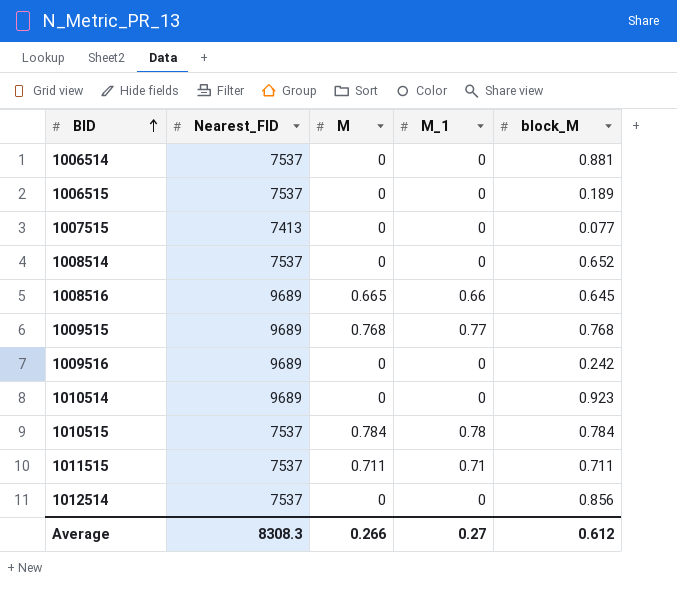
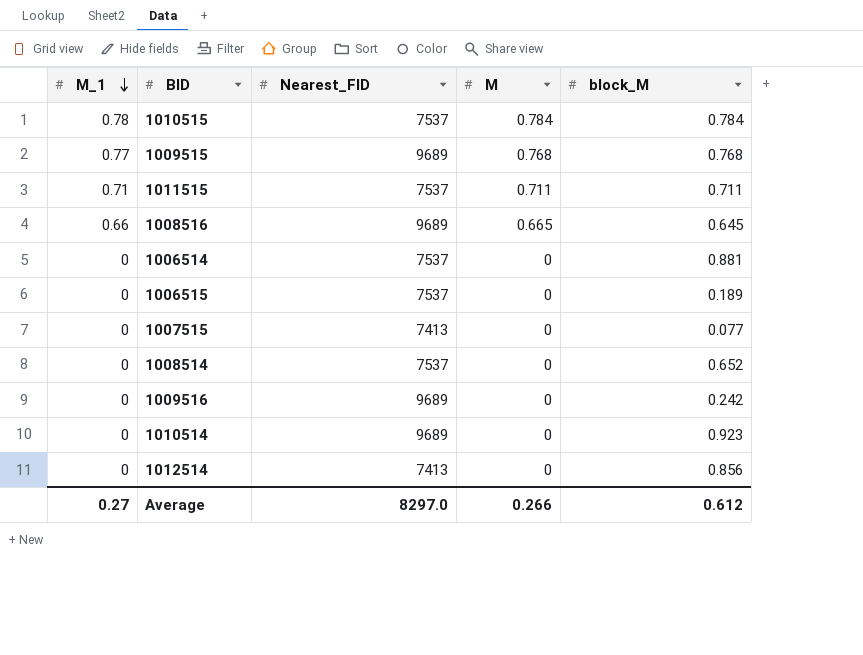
row order: BID ascending -> M_1 descending
column M_1 | position: 4 -> 1
1012514 | Nearest_FID: 7537 -> 7413
Average | Nearest_FID: 8308.3 -> 8297.0

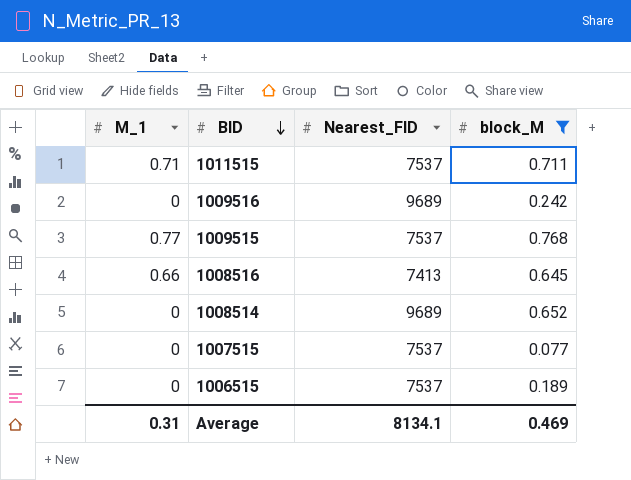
filter: none -> block_M <= 0.768
row order: M_1 descending -> BID descending
column M | position: 4 -> none
1009515 | Nearest_FID: 9689 -> 7537
1008516 | Nearest_FID: 9689 -> 7413
1008514 | Nearest_FID: 7537 -> 9689
1007515 | Nearest_FID: 7413 -> 7537
Average | M_1: 0.27 -> 0.31
Average | Nearest_FID: 8297.0 -> 8134.1
Average | block_M: 0.612 -> 0.469

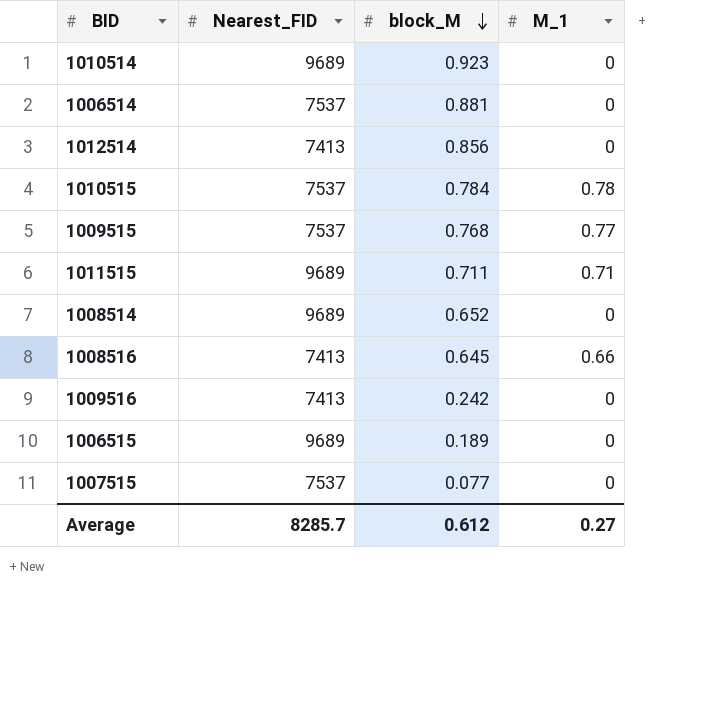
filter: block_M <= 0.768 -> none
row order: BID descending -> block_M descending
column M_1 | position: 1 -> 4
1011515 | Nearest_FID: 7537 -> 9689
1009516 | Nearest_FID: 9689 -> 7413
1006515 | Nearest_FID: 7537 -> 9689
Average | Nearest_FID: 8134.1 -> 8285.7
Average | block_M: 0.469 -> 0.612
Average | M_1: 0.31 -> 0.27

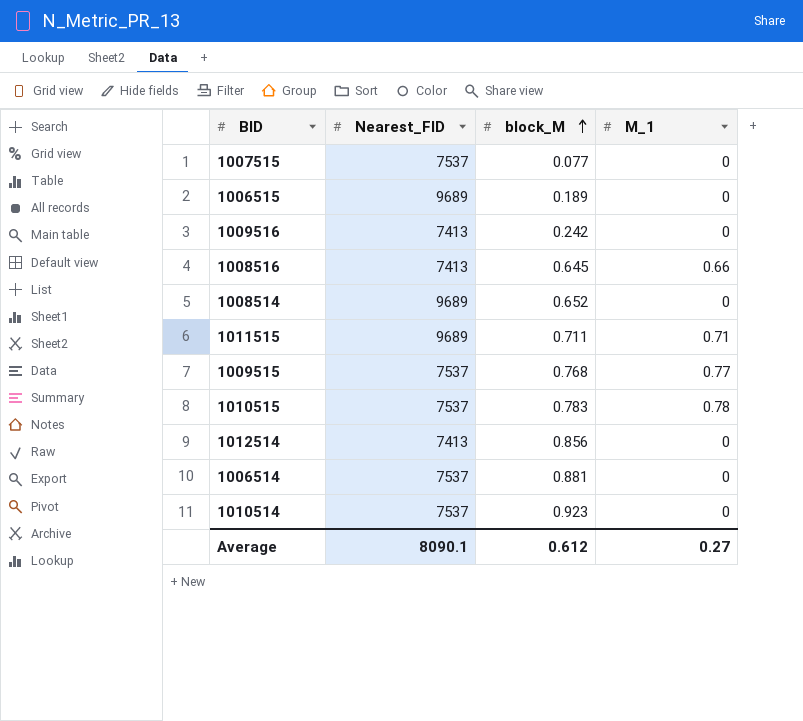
row order: block_M descending -> block_M ascending
1010515 | block_M: 0.784 -> 0.783
1010514 | Nearest_FID: 9689 -> 7537
Average | Nearest_FID: 8285.7 -> 8090.1

